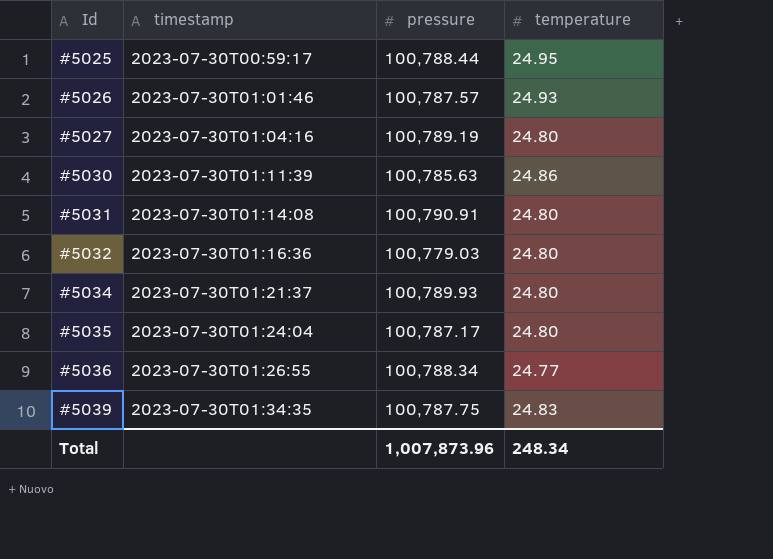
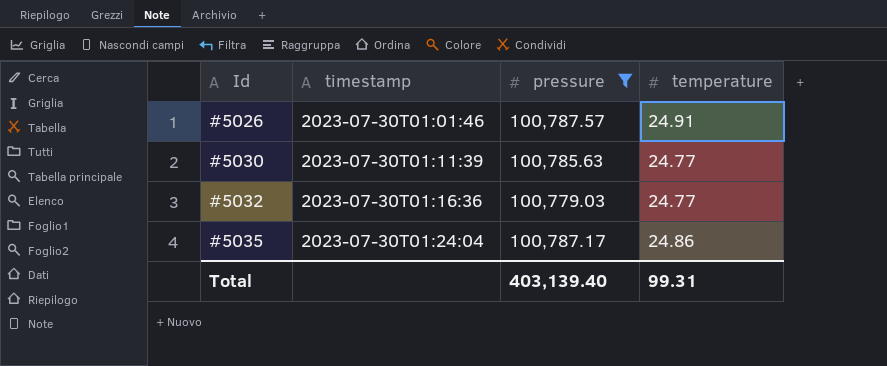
filter: none -> pressure <= 100,787.57
#5026 | temperature: 24.93 -> 24.91
#5030 | temperature: 24.86 -> 24.77
#5032 | temperature: 24.80 -> 24.77
#5035 | temperature: 24.80 -> 24.86
Total | pressure: 1,007,873.96 -> 403,139.40
Total | temperature: 248.34 -> 99.31

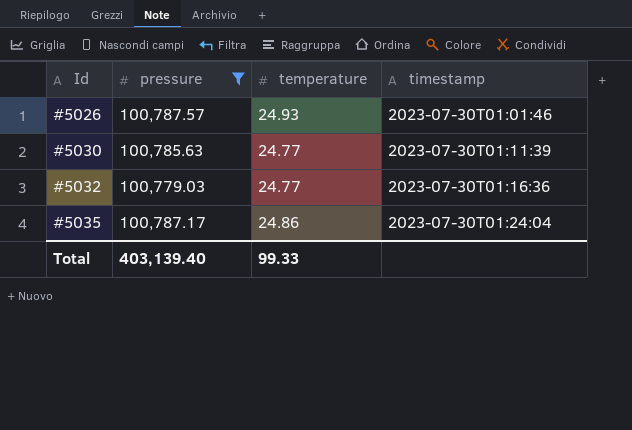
column timestamp | position: 2 -> 4
#5026 | temperature: 24.91 -> 24.93
Total | temperature: 99.31 -> 99.33

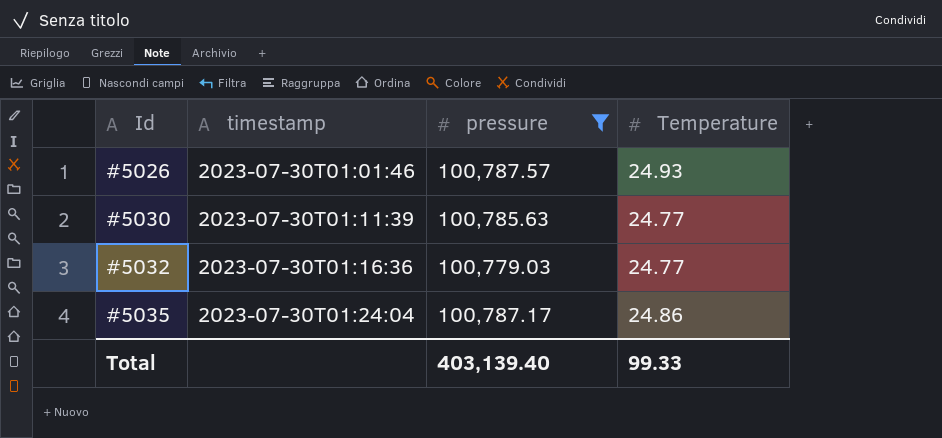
column timestamp | position: 4 -> 2
column name: temperature -> Temperature

